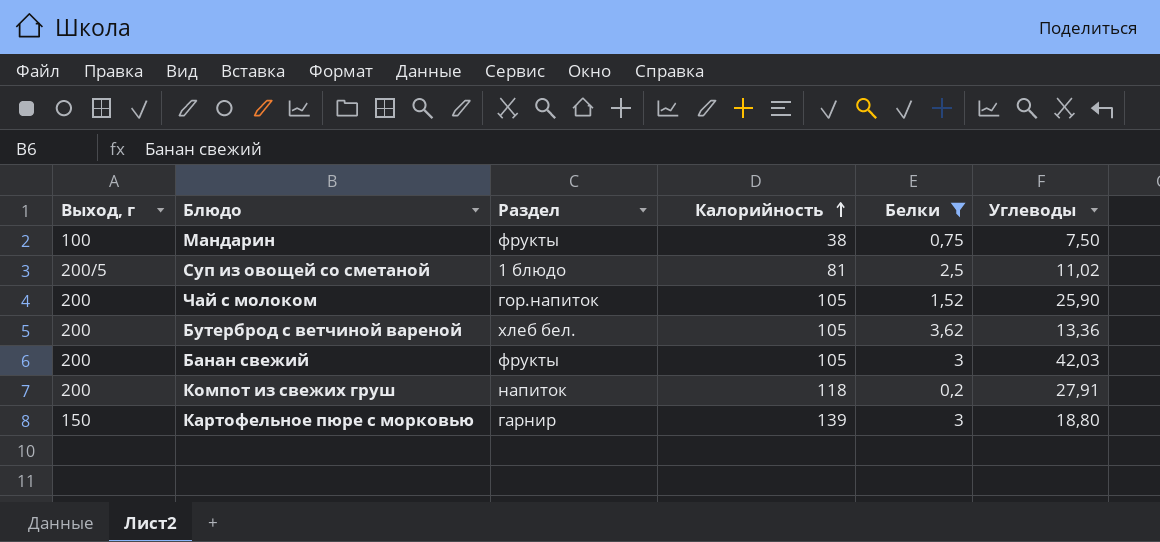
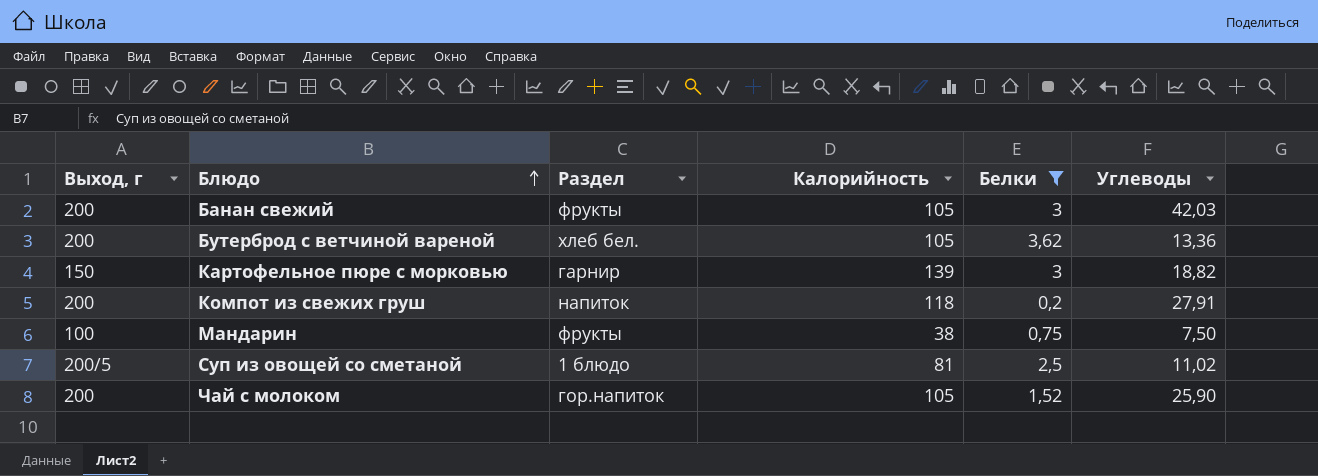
row order: Калорийность ascending -> Блюдо ascending
Картофельное пюре с морковью | Углеводы: 18,80 -> 18,82

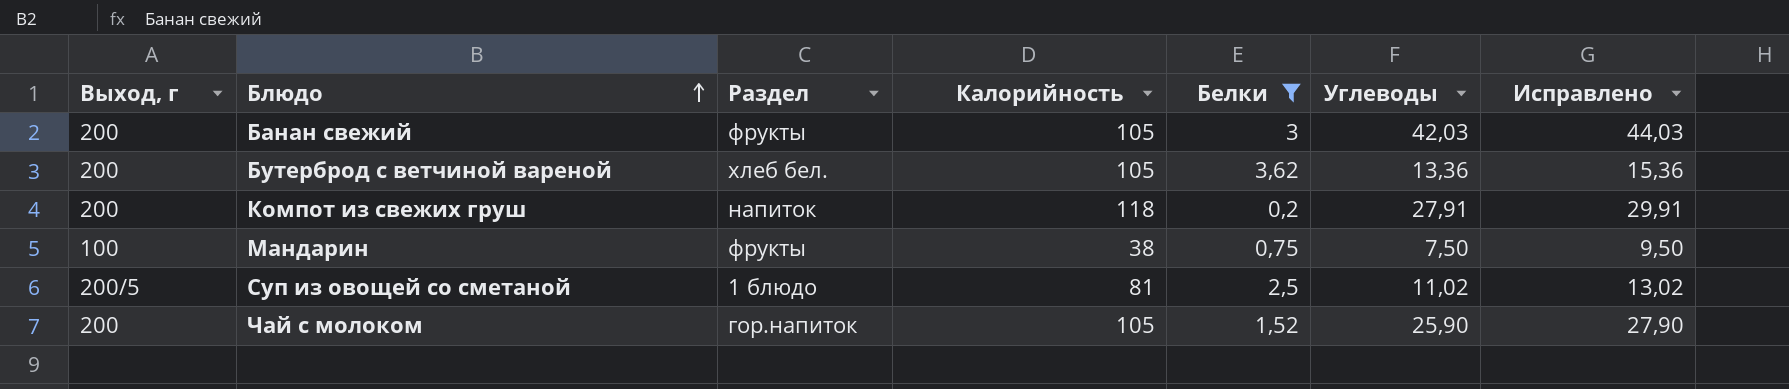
column Исправлено | formula: none -> [Углеводы] + 2
row Картофельное пюре с морковью: 150 | гарнир | 139 | 3 | 18,82 -> none

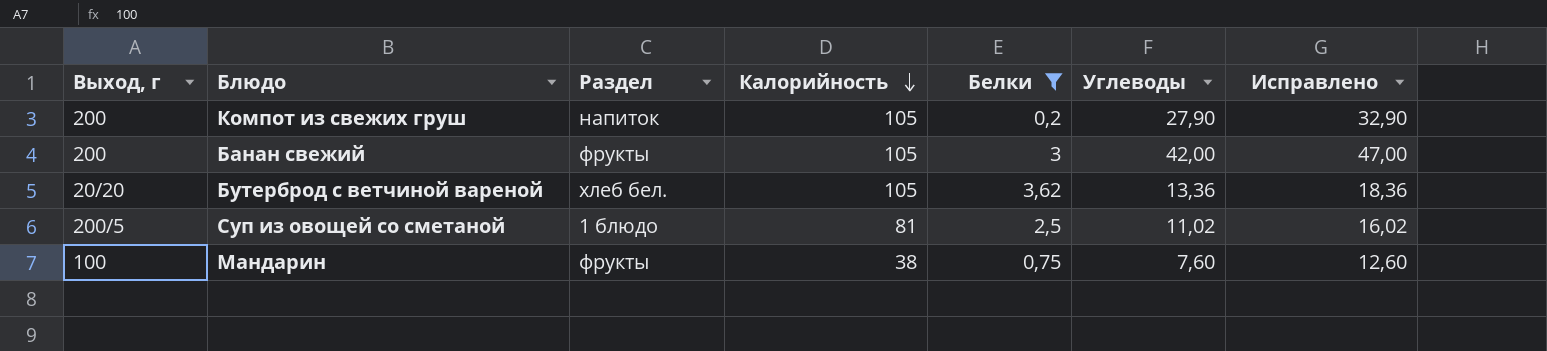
row order: Блюдо ascending -> Калорийность descending
column Исправлено | formula: [Углеводы] + 2 -> [Углеводы] + 5
row Чай с молоком: 200 | гор.напиток | 105 | 1,52 | 25,90 | 27,90 -> none
Компот из свежих груш | Калорийность: 118 -> 105
Компот из свежих груш | Углеводы: 27,91 -> 27,90
Банан свежий | Углеводы: 42,03 -> 42,00
Бутерброд с ветчиной вареной | Выход, г: 200 -> 20/20
Мандарин | Углеводы: 7,50 -> 7,60

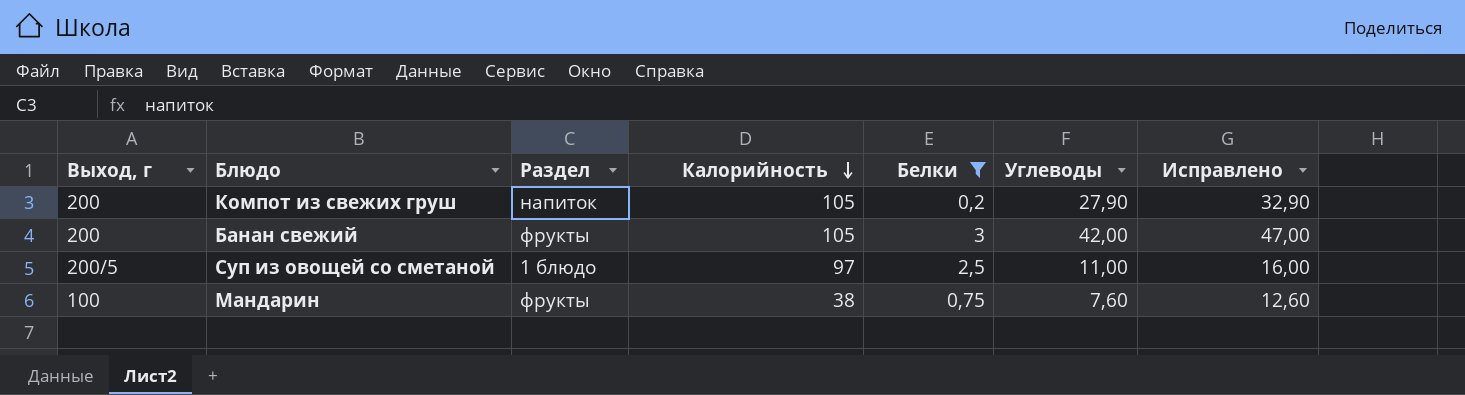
row Бутерброд с ветчиной вареной: 20/20 | хлеб бел. | 105 | 3,62 | 13,36 | 18,36 -> none
Суп из овощей со сметаной | Калорийность: 81 -> 97
Суп из овощей со сметаной | Углеводы: 11,02 -> 11,00
Суп из овощей со сметаной | Исправлено: 16,02 -> 16,00

